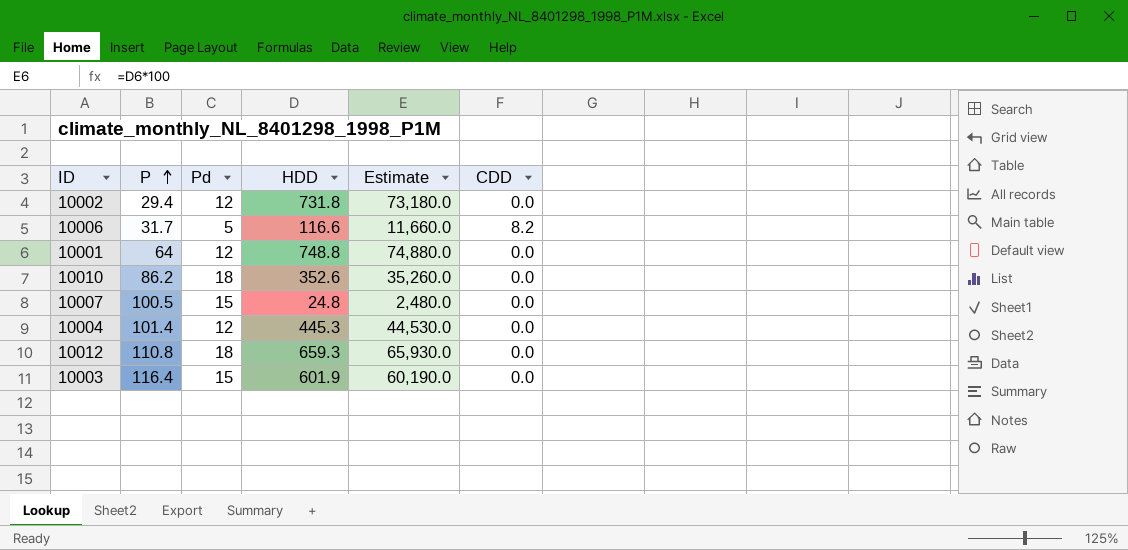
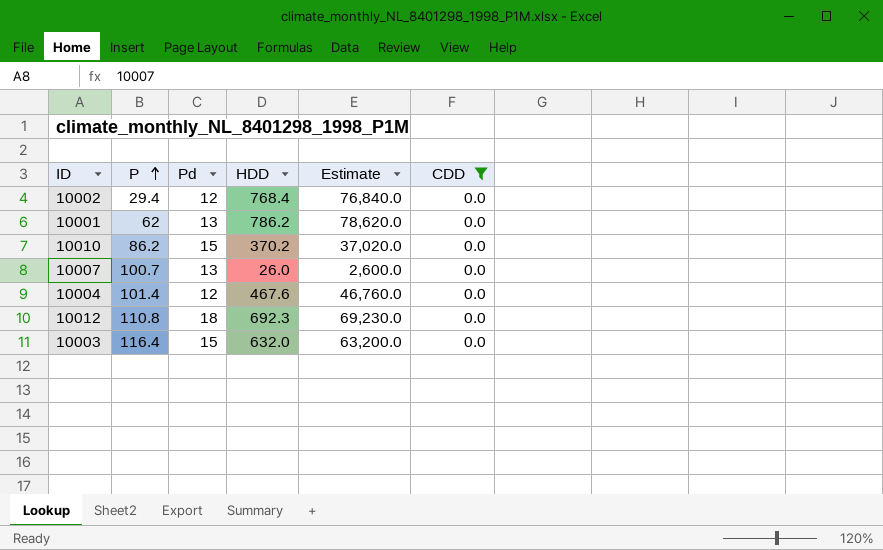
filter: none -> CDD = 0.0
10002 | HDD: 731.8 -> 768.4
10002 | Estimate: 73,180.0 -> 76,840.0
10001 | P: 64 -> 62
10001 | Pd: 12 -> 13
10001 | HDD: 748.8 -> 786.2
10001 | Estimate: 74,880.0 -> 78,620.0
10010 | Pd: 18 -> 15
10010 | HDD: 352.6 -> 370.2
10010 | Estimate: 35,260.0 -> 37,020.0
10007 | P: 100.5 -> 100.7
10007 | Pd: 15 -> 13
10007 | HDD: 24.8 -> 26.0
10007 | Estimate: 2,480.0 -> 2,600.0
10004 | HDD: 445.3 -> 467.6
10004 | Estimate: 44,530.0 -> 46,760.0
10012 | HDD: 659.3 -> 692.3
10012 | Estimate: 65,930.0 -> 69,230.0
10003 | HDD: 601.9 -> 632.0
10003 | Estimate: 60,190.0 -> 63,200.0

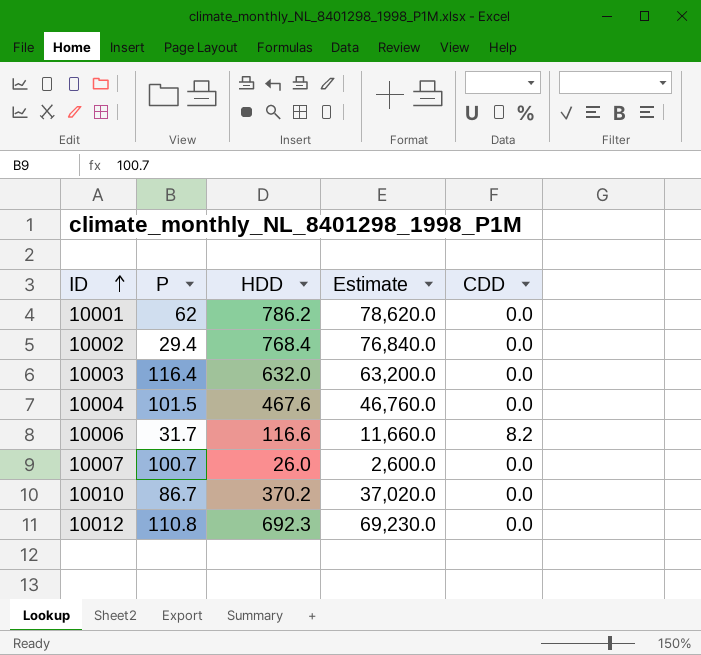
filter: CDD = 0.0 -> none
row order: P ascending -> ID ascending
column Pd | position: 3 -> none
10004 | P: 101.4 -> 101.5
10010 | P: 86.2 -> 86.7

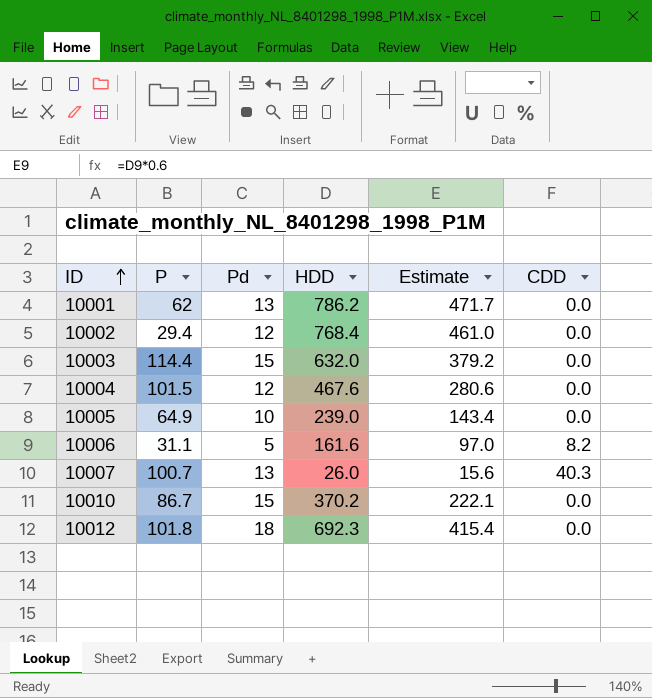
column Pd | position: none -> 3
column Estimate | formula: [HDD] * 100 -> [HDD] * 0.6
10003 | P: 116.4 -> 114.4
row 10005: none -> 64.9 | 10 | 239.0 | 143.4 | 0.0
10006 | P: 31.7 -> 31.1
10006 | HDD: 116.6 -> 161.6
10007 | CDD: 0.0 -> 40.3
10012 | P: 110.8 -> 101.8

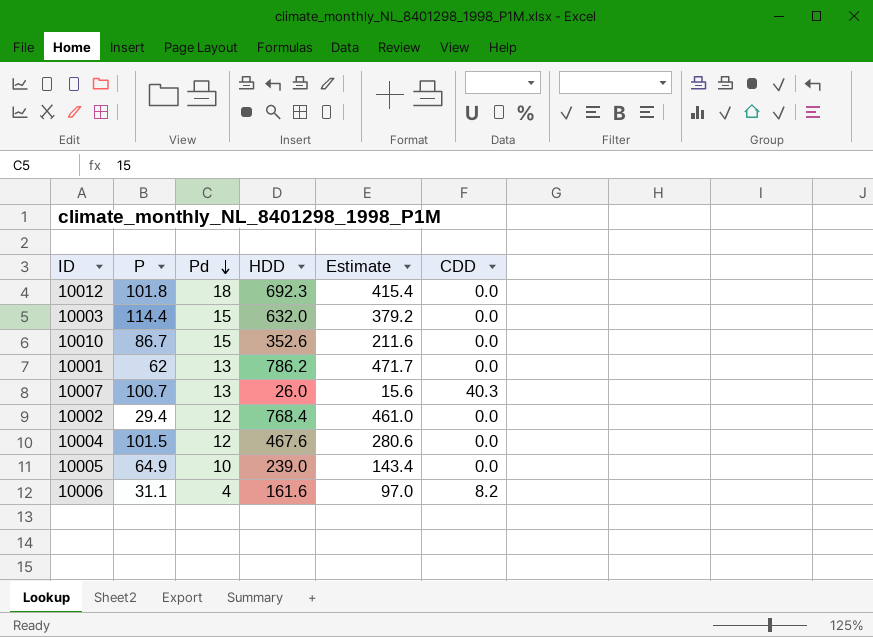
row order: ID ascending -> Pd descending
10010 | HDD: 370.2 -> 352.6
10010 | Estimate: 222.1 -> 211.6
10006 | Pd: 5 -> 4

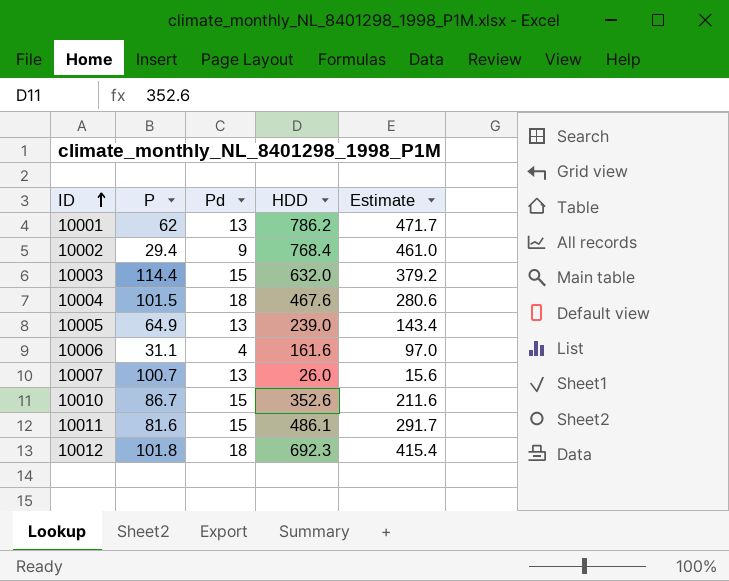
row order: Pd descending -> ID ascending
column CDD | position: 6 -> none
10002 | Pd: 12 -> 9
10004 | Pd: 12 -> 18
10005 | Pd: 10 -> 13
row 10011: none -> 81.6 | 15 | 486.1 | 291.7

